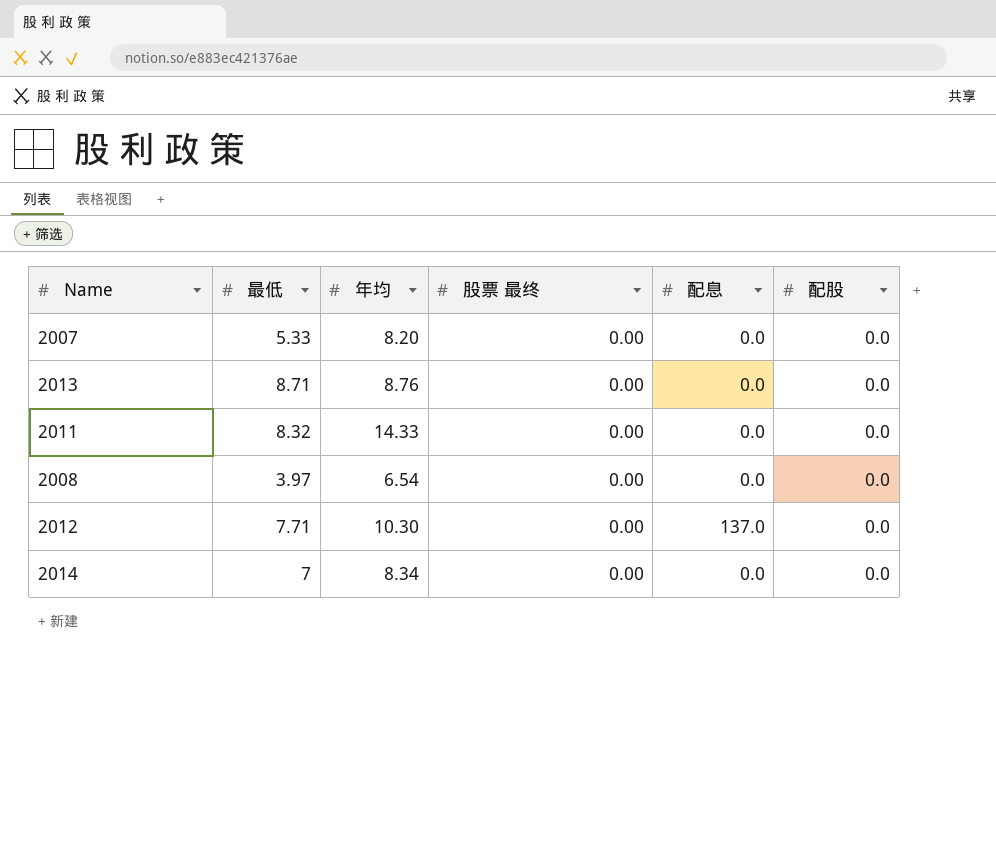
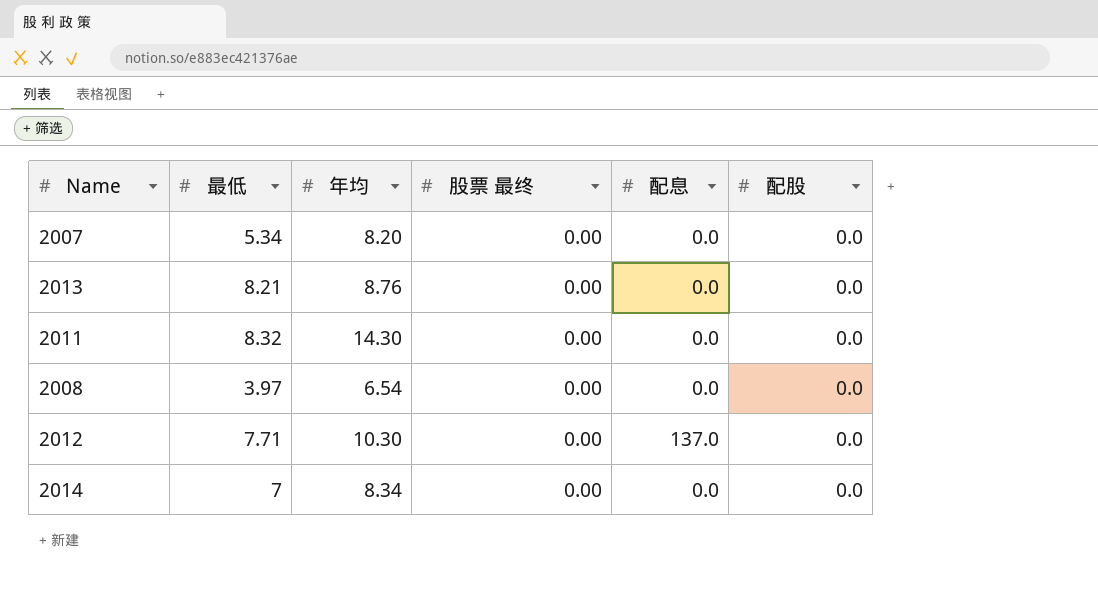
2007 | 最低: 5.33 -> 5.34
2013 | 最低: 8.71 -> 8.21
2011 | 年均: 14.33 -> 14.30

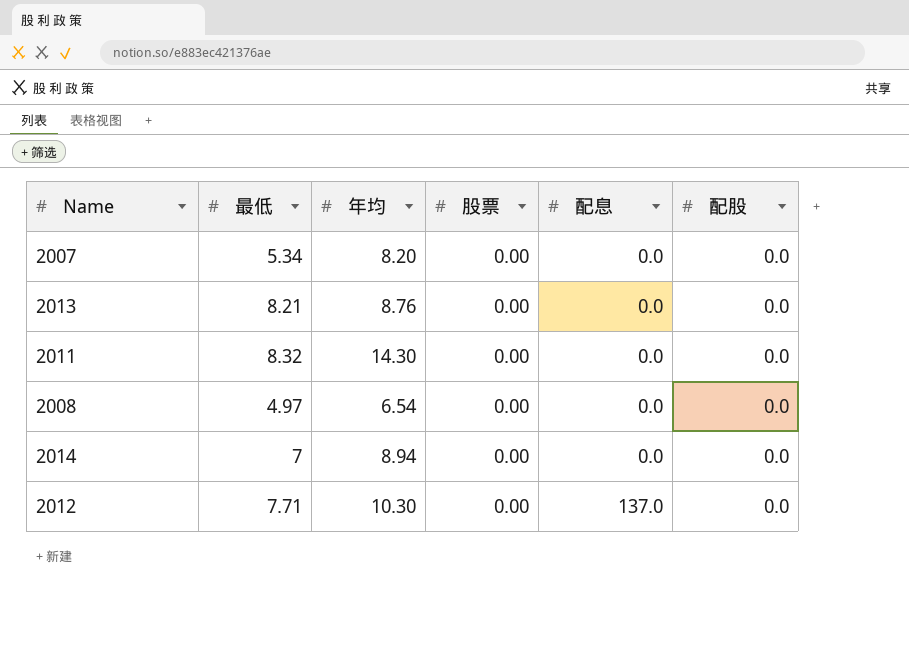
row order: none -> 配息 ascending
column name: 股票 最终 -> 股票
2008 | 最低: 3.97 -> 4.97
2014 | 年均: 8.34 -> 8.94

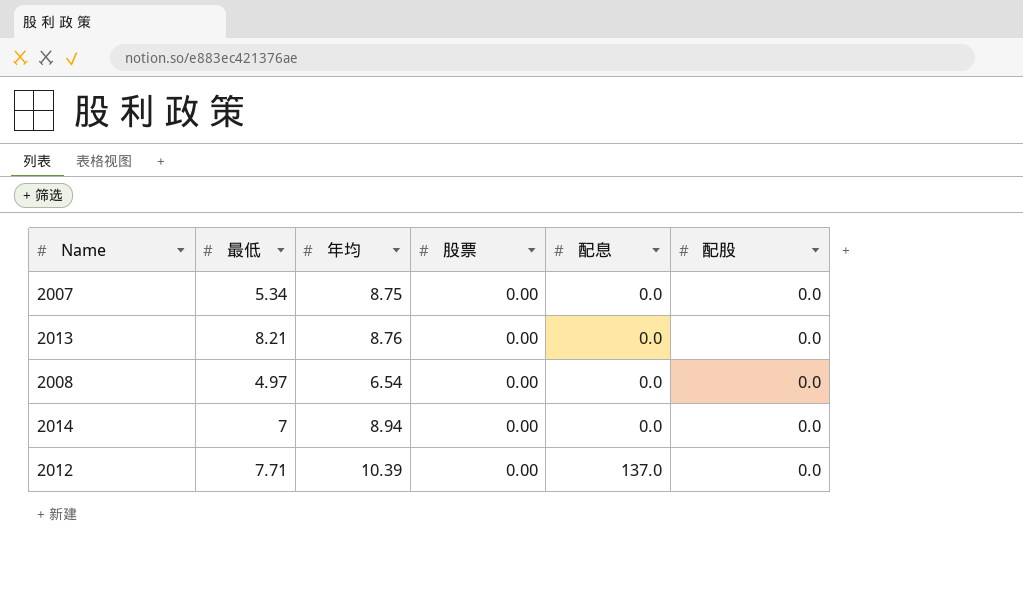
row 2011: 8.32 | 14.30 | 0.00 | 0.0 | 0.0 -> none
2007 | 年均: 8.20 -> 8.75
2012 | 年均: 10.30 -> 10.39

